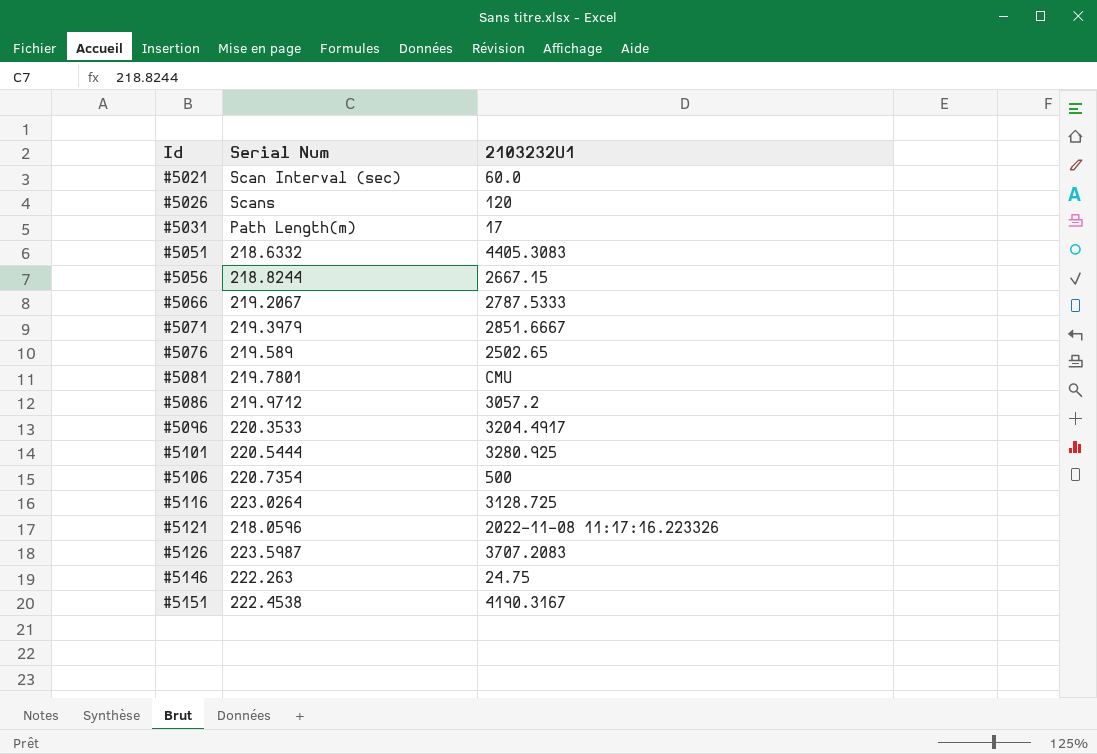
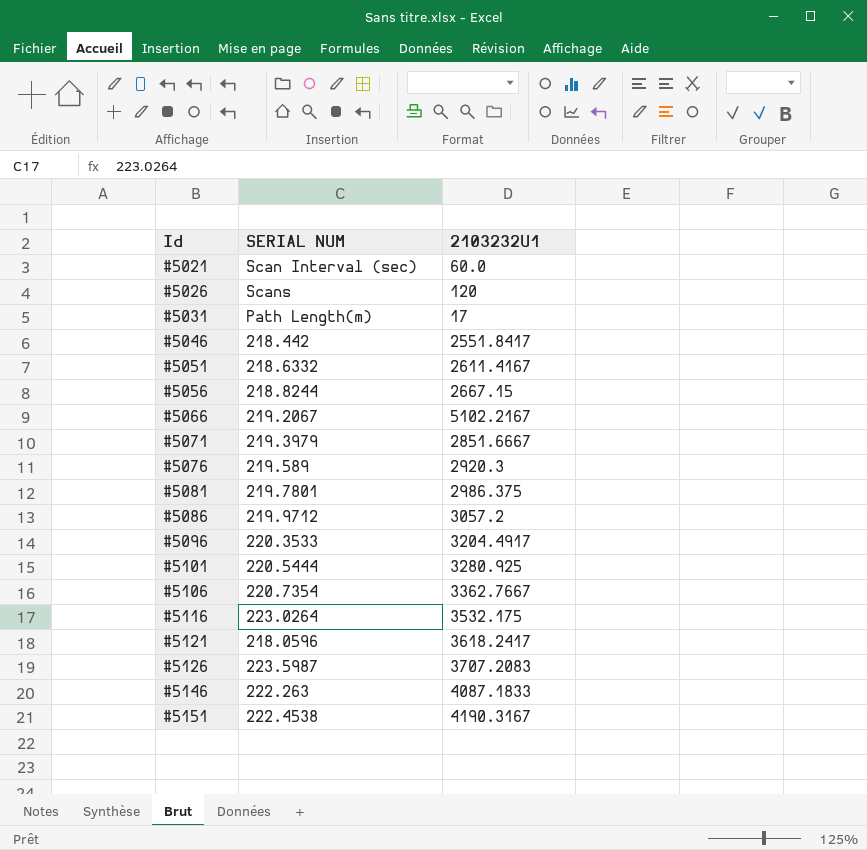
column name: Serial Num -> SERIAL NUM
row #5046: none -> 218.442 | 2551.8417
#5051 | 2103232U1: 4405.3083 -> 2611.4167
#5066 | 2103232U1: 2787.5333 -> 5102.2167
#5076 | 2103232U1: 2502.65 -> 2920.3
#5081 | 2103232U1: CMU -> 2986.375
#5106 | 2103232U1: 500 -> 3362.7667
#5116 | 2103232U1: 3128.725 -> 3532.175
#5121 | 2103232U1: 2022-11-08 11:17:16.223326 -> 3618.2417
#5146 | 2103232U1: 24.75 -> 4087.1833

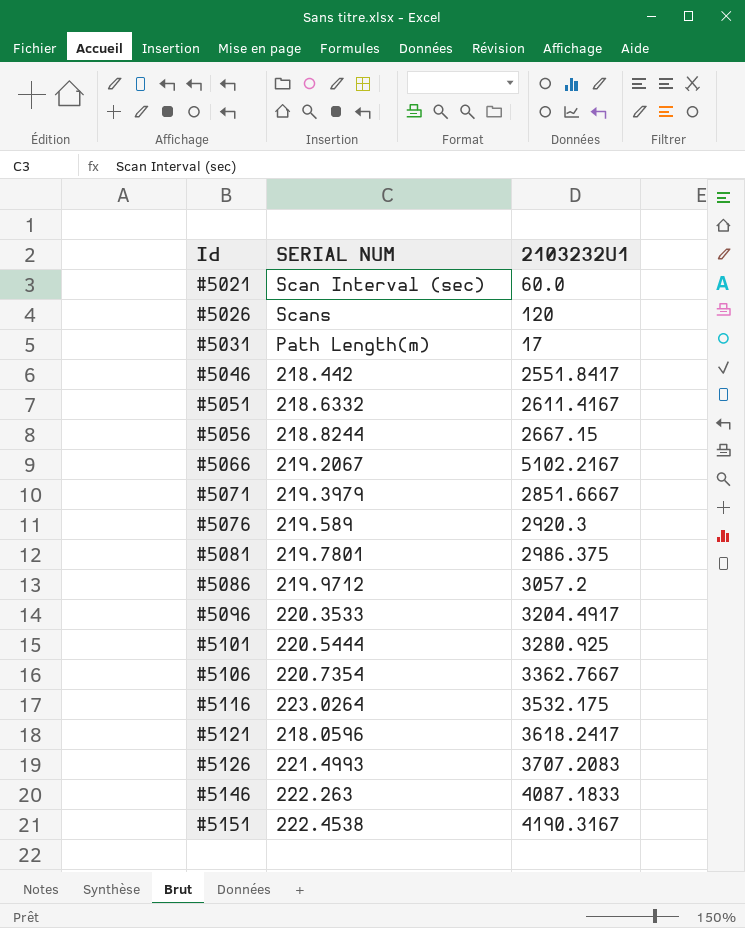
#5126 | SERIAL NUM: 223.5987 -> 221.4993

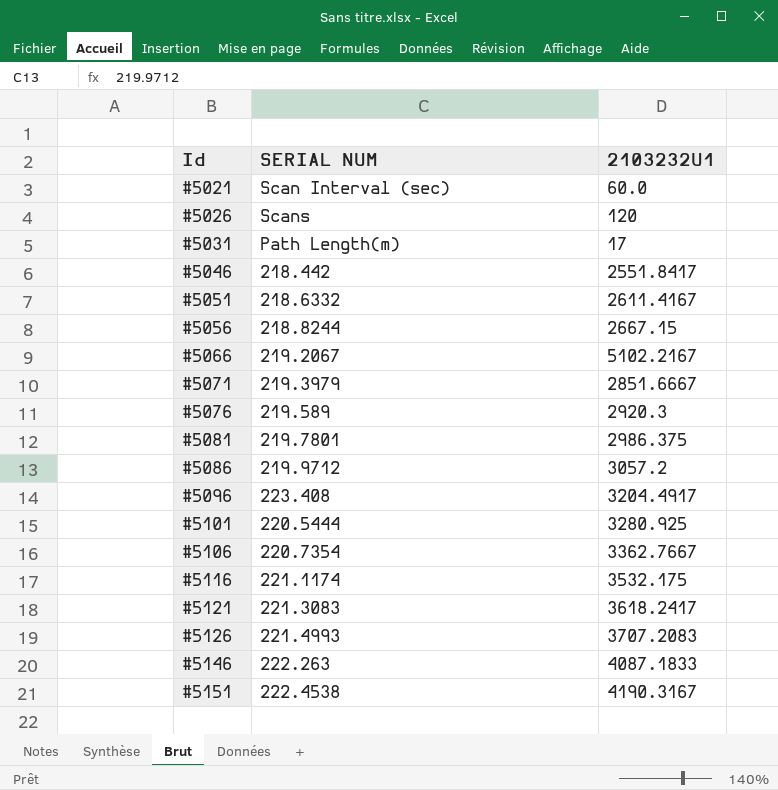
#5096 | SERIAL NUM: 220.3533 -> 223.408
#5116 | SERIAL NUM: 223.0264 -> 221.1174
#5121 | SERIAL NUM: 218.0596 -> 221.3083

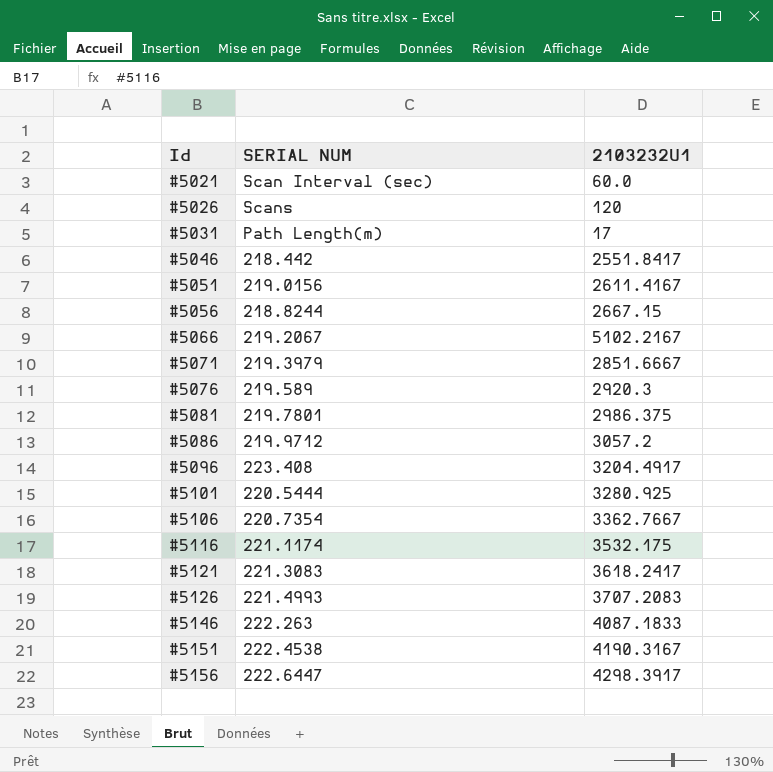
#5051 | SERIAL NUM: 218.6332 -> 219.0156
row #5156: none -> 222.6447 | 4298.3917

